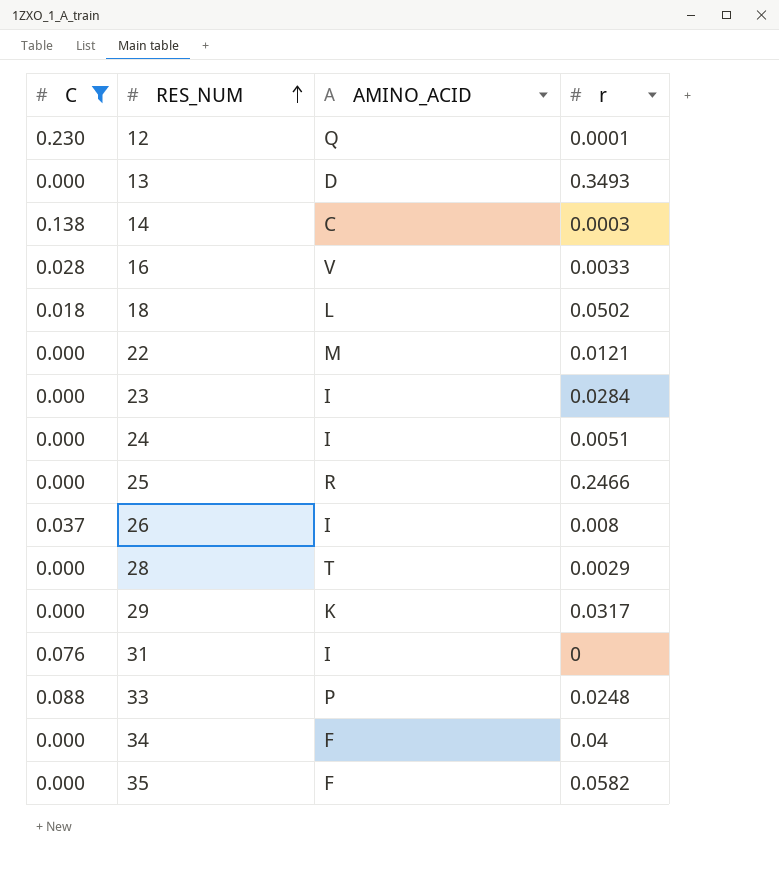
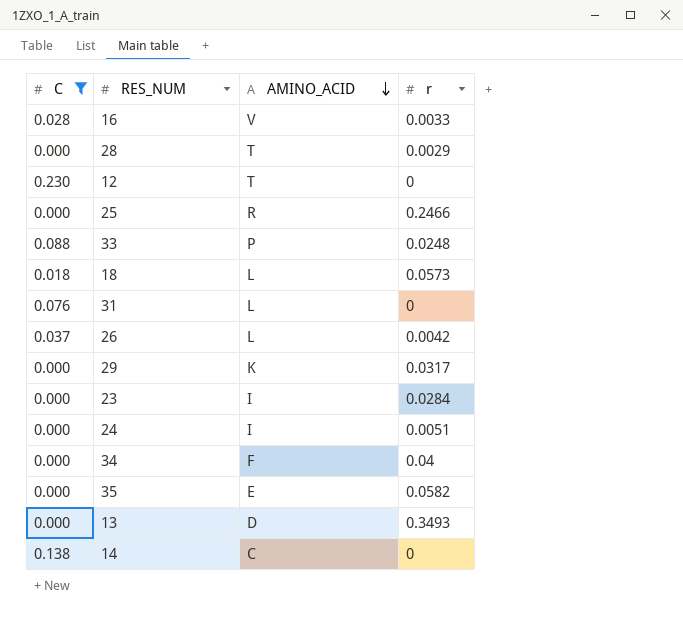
row order: RES_NUM ascending -> AMINO_ACID descending
row 22: 0.000 | M | 0.0121 -> none
12 | AMINO_ACID: Q -> T
12 | r: 0.0001 -> 0
18 | r: 0.0502 -> 0.0573
31 | AMINO_ACID: I -> L
26 | AMINO_ACID: I -> L
26 | r: 0.008 -> 0.0042
35 | AMINO_ACID: F -> E
14 | r: 0.0003 -> 0

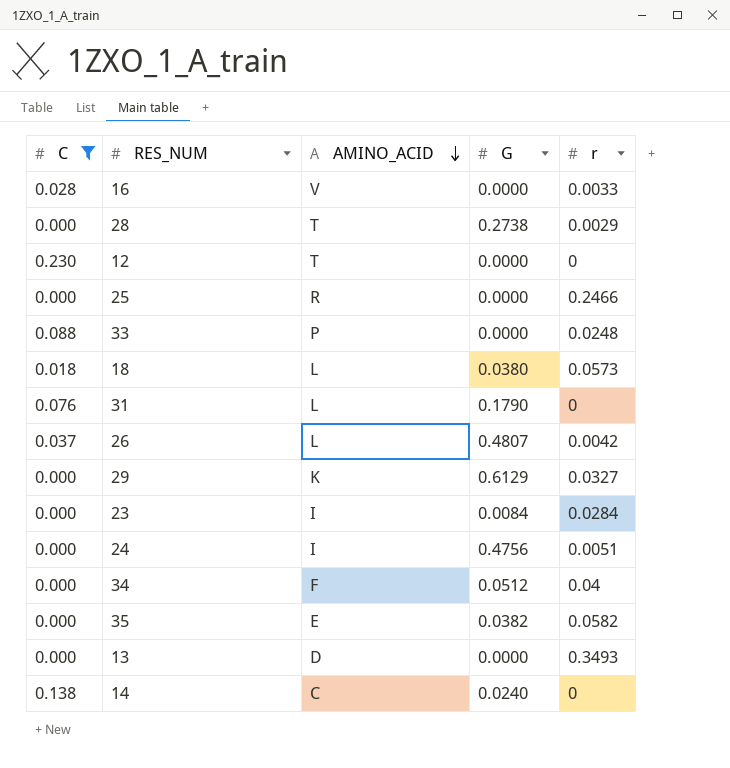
column G | position: none -> 4
29 | r: 0.0317 -> 0.0327

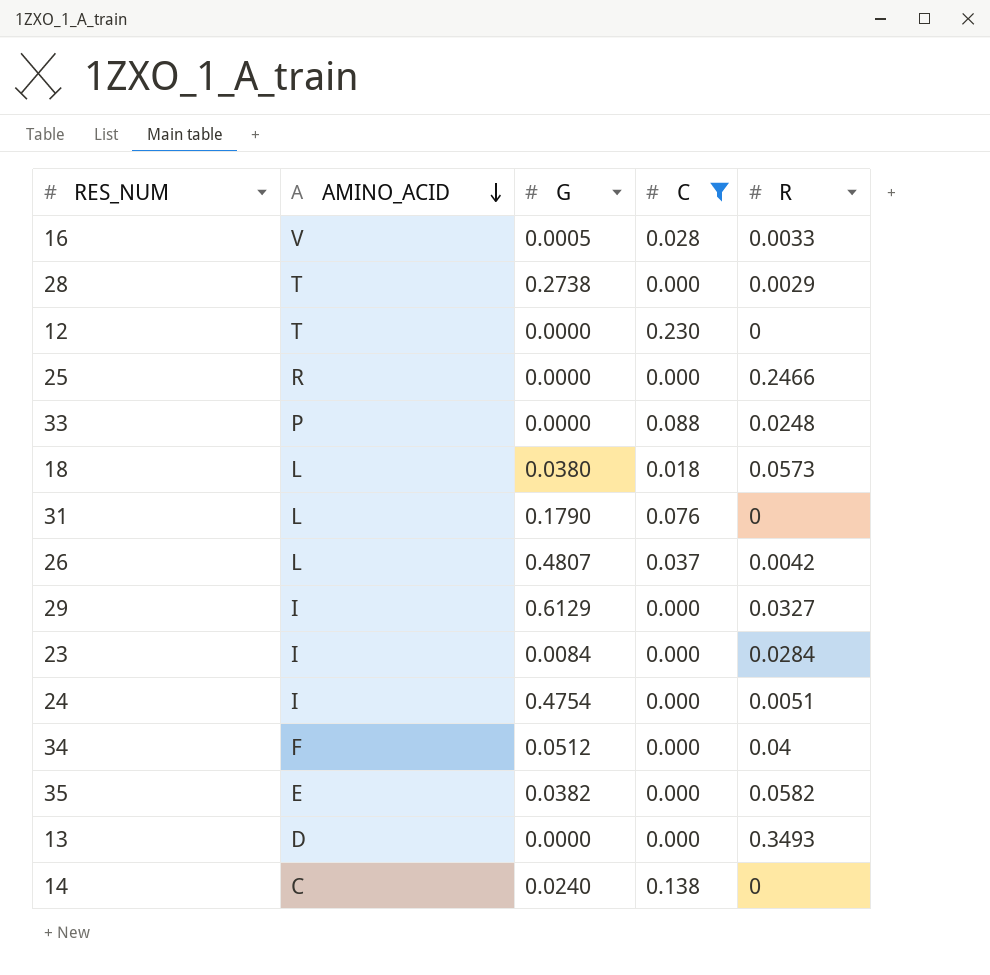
column C | position: 1 -> 4
column name: r -> R
16 | G: 0.0000 -> 0.0005
29 | AMINO_ACID: K -> I
24 | G: 0.4756 -> 0.4754

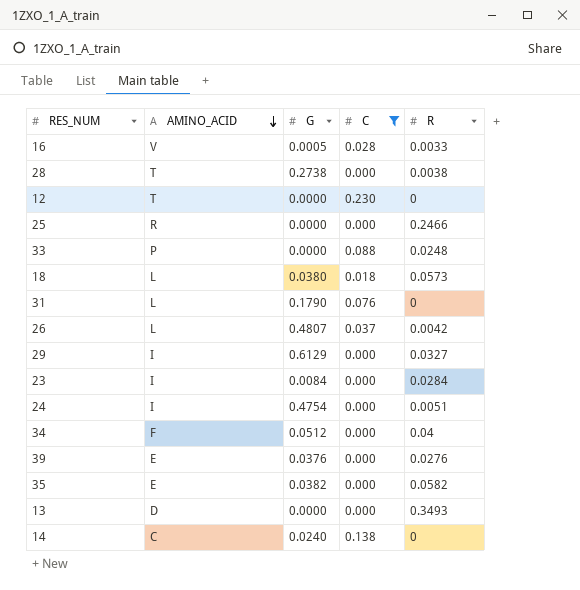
28 | R: 0.0029 -> 0.0038
row 39: none -> E | 0.0376 | 0.000 | 0.0276

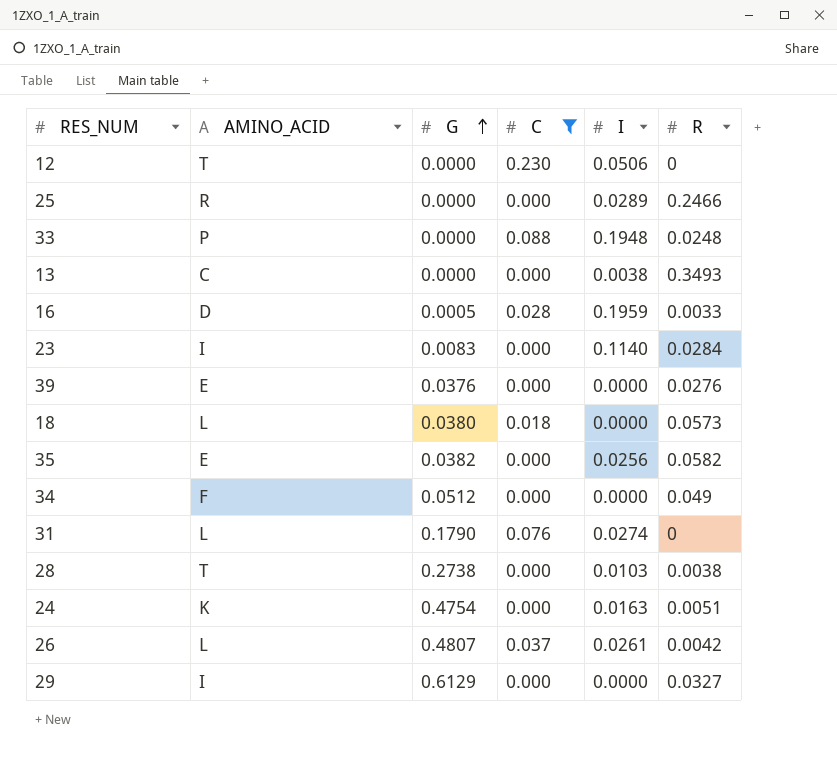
row order: AMINO_ACID descending -> G ascending
column I | position: none -> 5
row 14: C | 0.0240 | 0.138 | 0 -> none
13 | AMINO_ACID: D -> C
16 | AMINO_ACID: V -> D
23 | G: 0.0084 -> 0.0083
34 | R: 0.04 -> 0.049
24 | AMINO_ACID: I -> K

